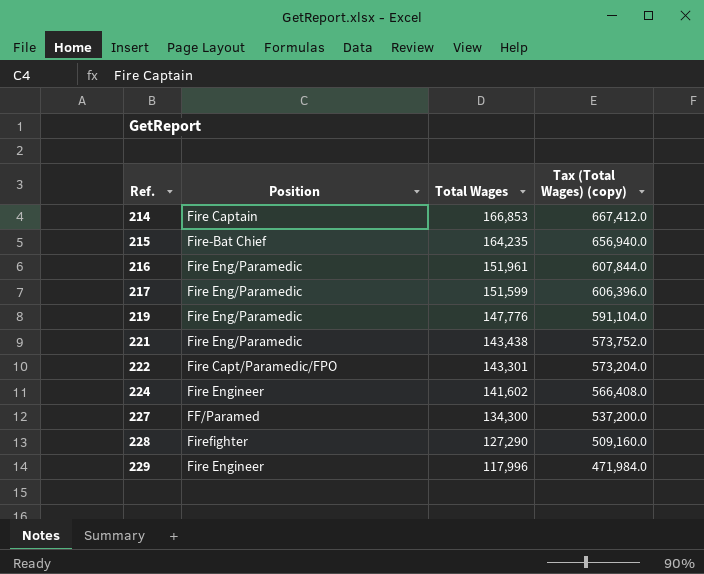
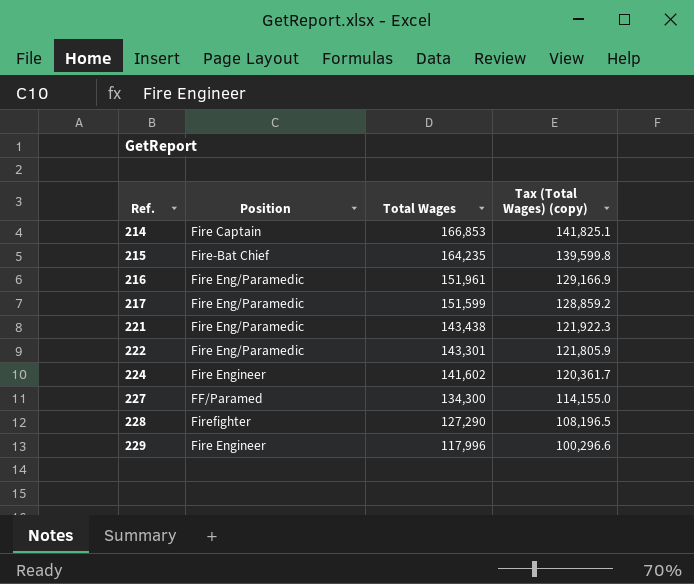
column Tax (Total Wages) (copy) | formula: [Total Wages] * 4 -> [Total Wages] * 0.85
row 219: Fire Eng/Paramedic | 147,776 | 591,104.0 -> none
222 | Position: Fire Capt/Paramedic/FPO -> Fire Eng/Paramedic

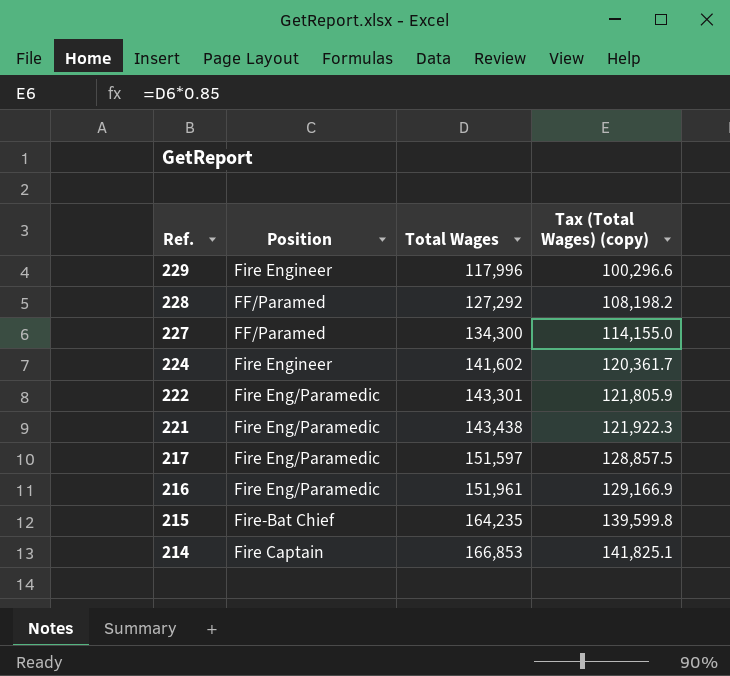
row order: Ref. ascending -> Ref. descending
228 | Position: Firefighter -> FF/Paramed
228 | Total Wages: 127,290 -> 127,292
228 | Tax (Total Wages) (copy): 108,196.5 -> 108,198.2
217 | Total Wages: 151,599 -> 151,597
217 | Tax (Total Wages) (copy): 128,859.2 -> 128,857.5

